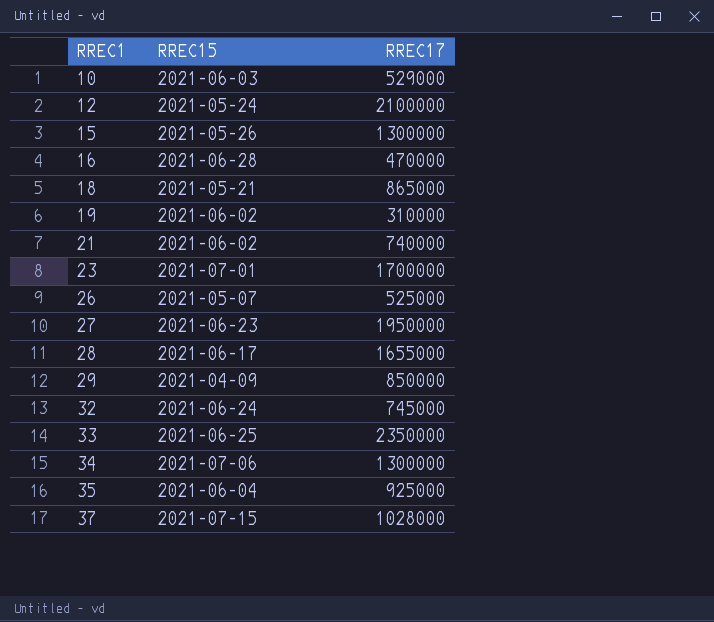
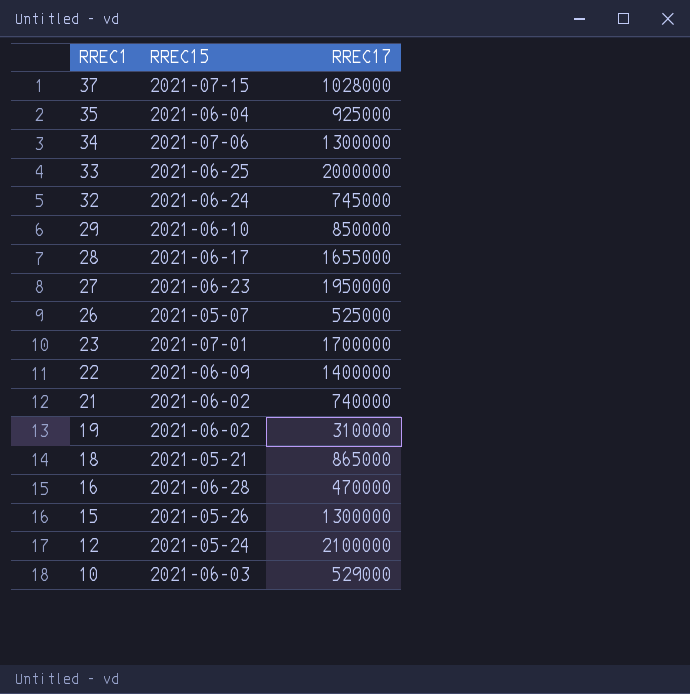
row order: RREC1 ascending -> RREC1 descending
33 | RREC17: 2350000 -> 2000000
29 | RREC15: 2021-04-09 -> 2021-06-10
row 22: none -> 2021-06-09 | 1400000

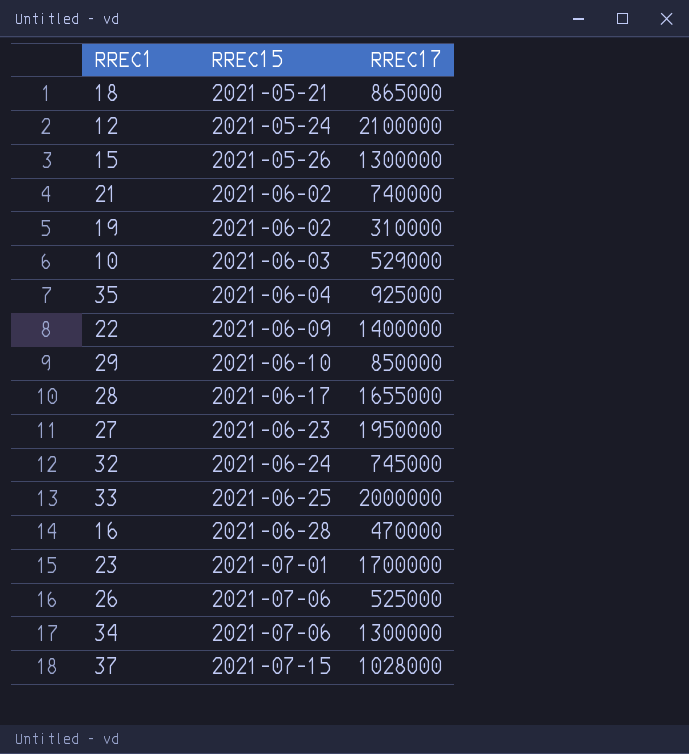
row order: RREC1 descending -> RREC15 ascending
26 | RREC15: 2021-05-07 -> 2021-07-06

